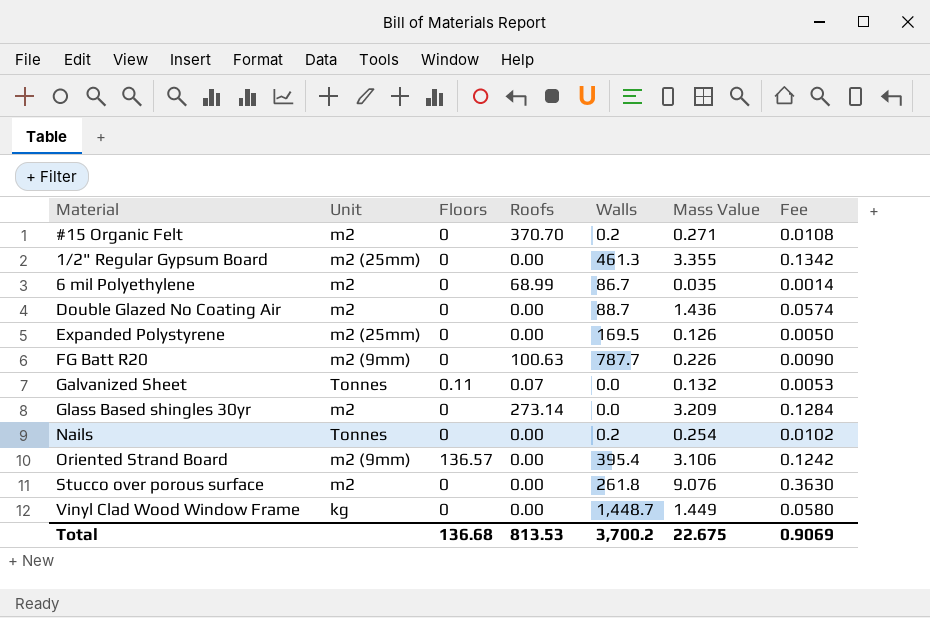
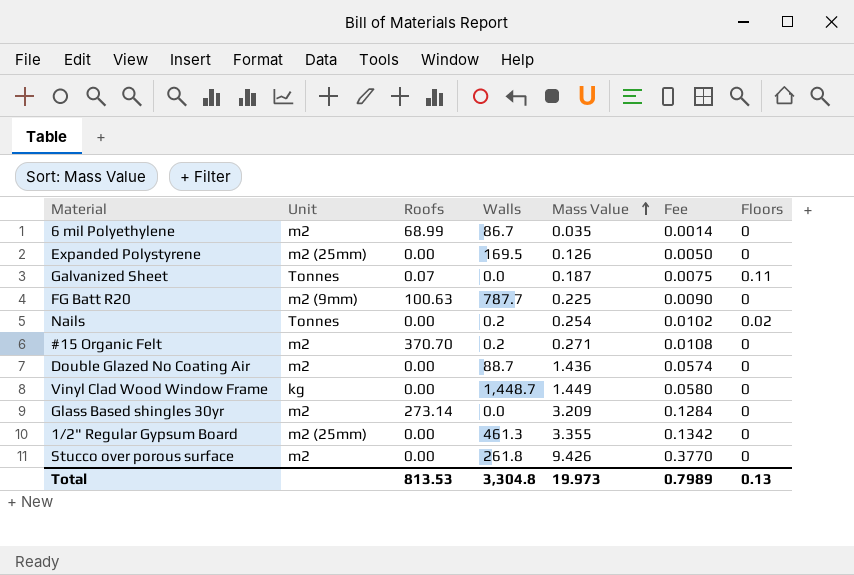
row order: none -> Mass Value ascending
column Floors | position: 3 -> 7
row Oriented Strand Board: m2 (9mm) | 136.57 | 0.00 | 395.4 | 3.106 | 0.1242 -> none
Galvanized Sheet | Mass Value: 0.132 -> 0.187
Galvanized Sheet | Fee: 0.0053 -> 0.0075
FG Batt R20 | Mass Value: 0.226 -> 0.225
Nails | Floors: 0 -> 0.02
Stucco over porous surface | Mass Value: 9.076 -> 9.426
Stucco over porous surface | Fee: 0.3630 -> 0.3770
Total | Walls: 3,700.2 -> 3,304.8
Total | Mass Value: 22.675 -> 19.973
Total | Fee: 0.9069 -> 0.7989
Total | Floors: 136.68 -> 0.13

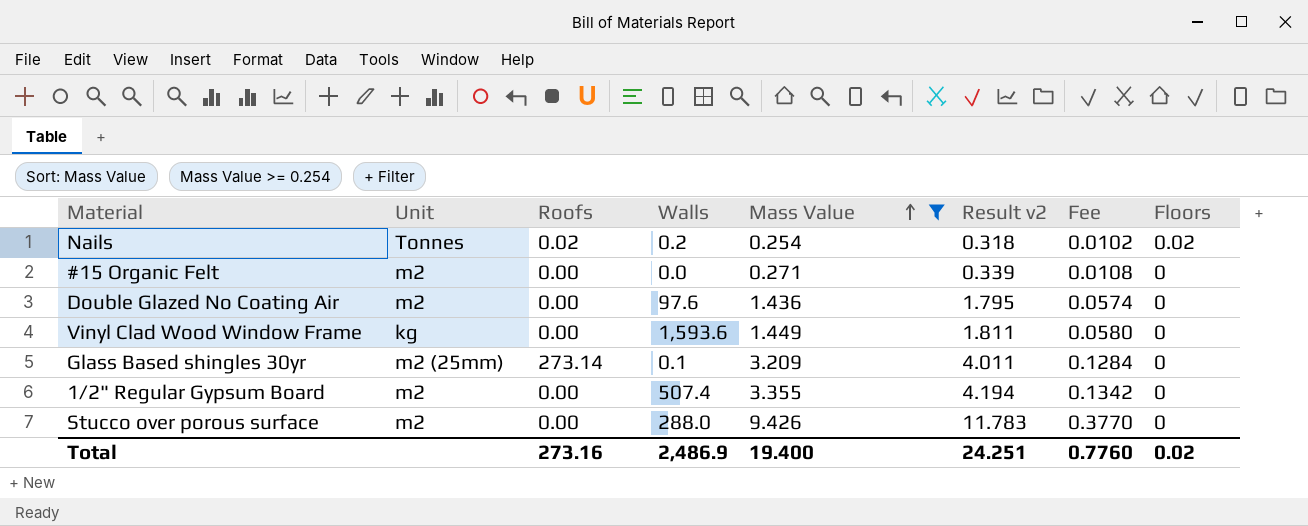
filter: none -> Mass Value >= 0.254
column Result v2 | formula: none -> [Mass Value] * 1.25
Nails | Roofs: 0.00 -> 0.02
#15 Organic Felt | Roofs: 370.70 -> 0.00
#15 Organic Felt | Walls: 0.2 -> 0.0
Double Glazed No Coating Air | Walls: 88.7 -> 97.6
Vinyl Clad Wood Window Frame | Walls: 1,448.7 -> 1,593.6
Glass Based shingles 30yr | Unit: m2 -> m2 (25mm)
Glass Based shingles 30yr | Walls: 0.0 -> 0.1
1/2" Regular Gypsum Board | Unit: m2 (25mm) -> m2
1/2" Regular Gypsum Board | Walls: 461.3 -> 507.4
Stucco over porous surface | Walls: 261.8 -> 288.0
Total | Roofs: 813.53 -> 273.16
Total | Walls: 3,304.8 -> 2,486.9
Total | Mass Value: 19.973 -> 19.400
Total | Fee: 0.7989 -> 0.7760
Total | Floors: 0.13 -> 0.02

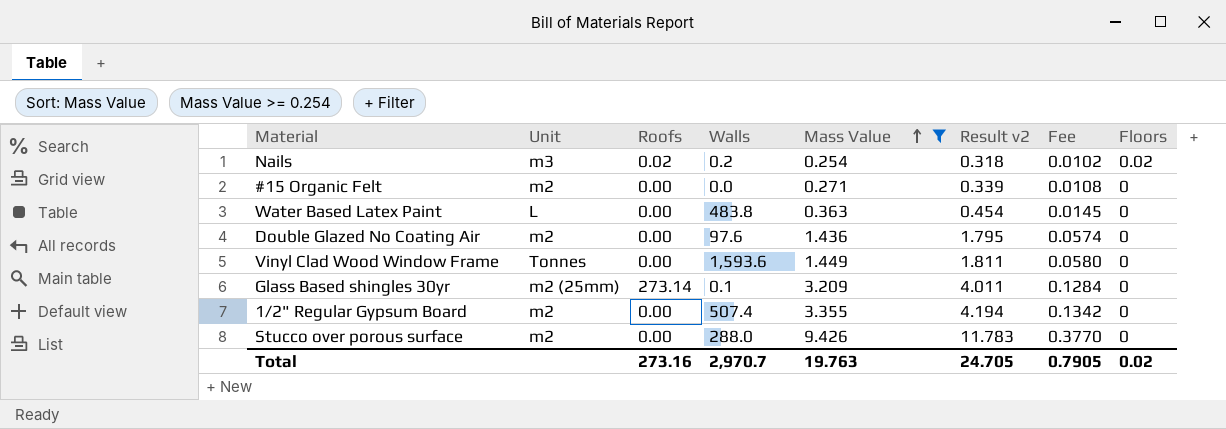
Nails | Unit: Tonnes -> m3
row Water Based Latex Paint: none -> L | 0.00 | 483.8 | 0.363 | 0.454 | 0.0145 | 0
Vinyl Clad Wood Window Frame | Unit: kg -> Tonnes
Total | Walls: 2,486.9 -> 2,970.7
Total | Mass Value: 19.400 -> 19.763
Total | Result v2: 24.251 -> 24.705
Total | Fee: 0.7760 -> 0.7905

